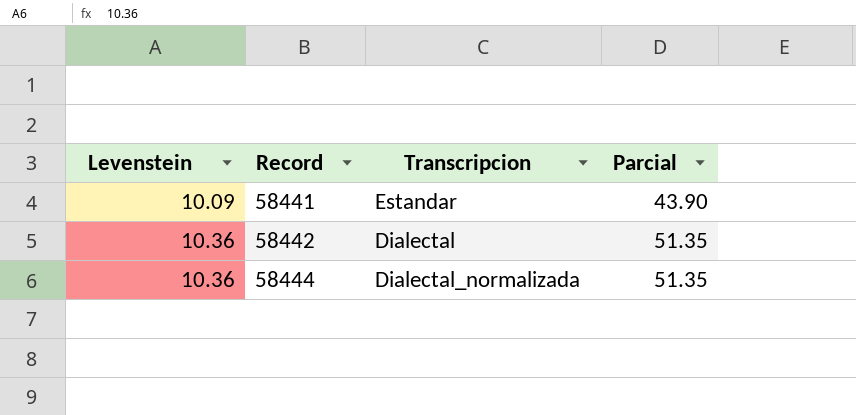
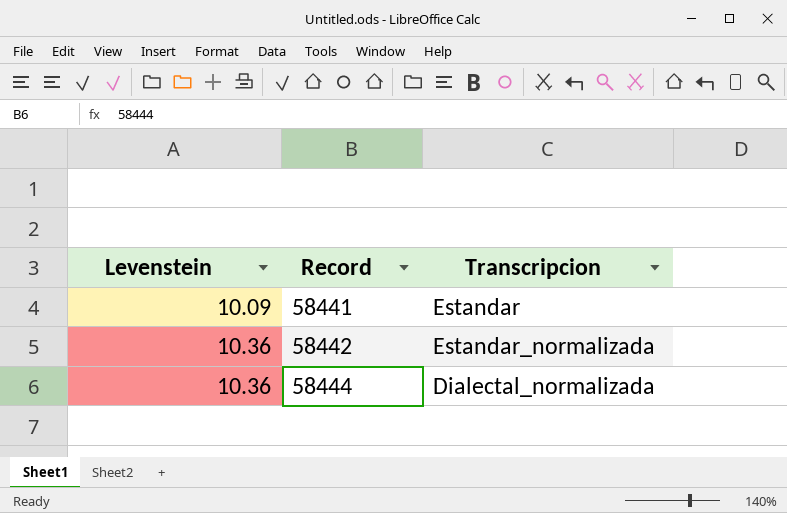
column Parcial | position: 4 -> none
58442 | Transcripcion: Dialectal -> Estandar_normalizada

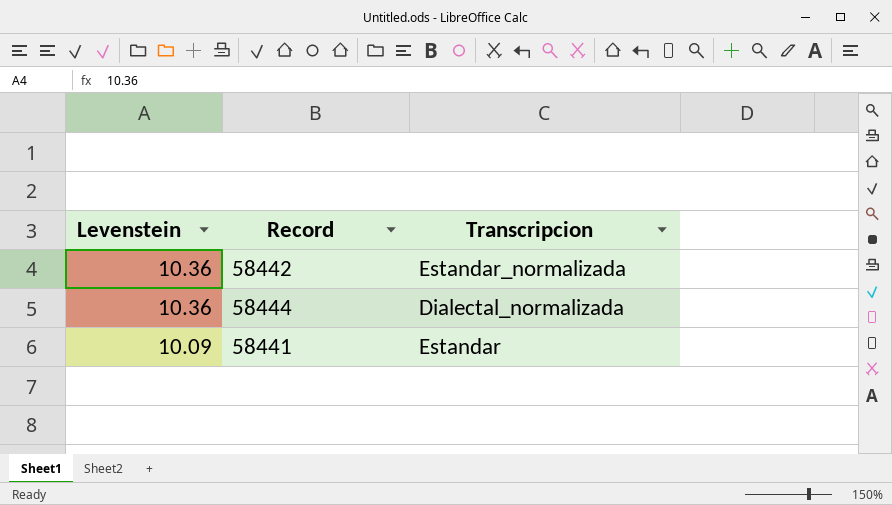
row order: Levenstein ascending -> Levenstein descending

